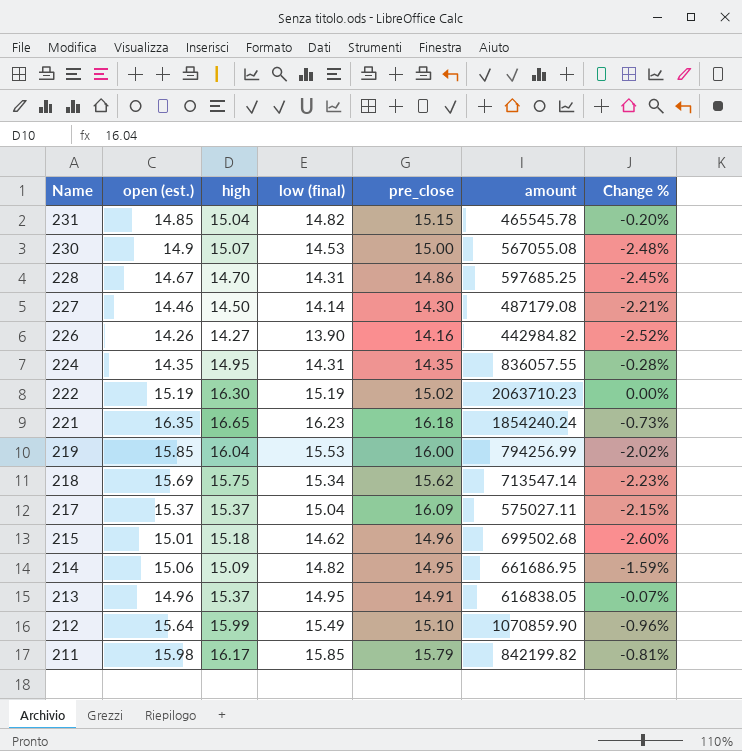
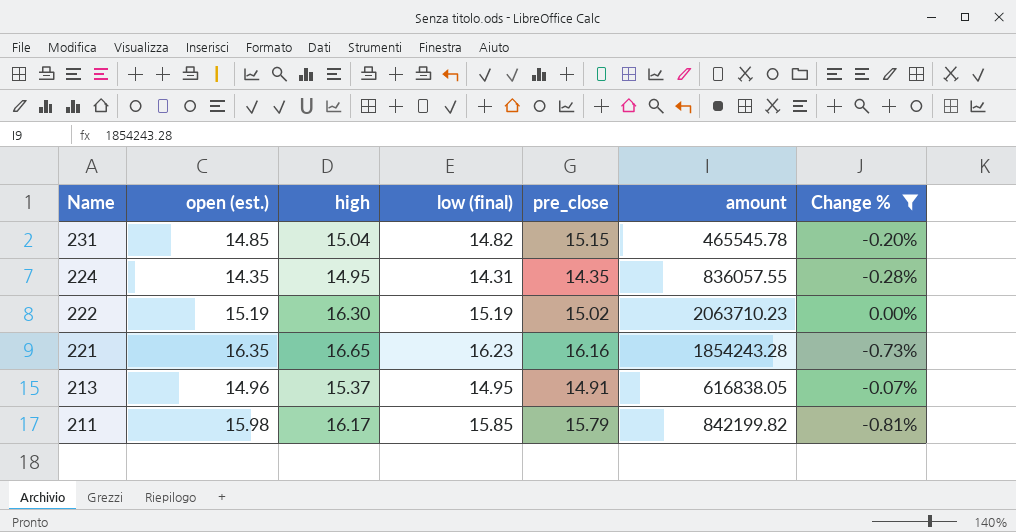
filter: none -> Change % >= -0.81%
221 | pre_close: 16.18 -> 16.16
221 | amount: 1854240.24 -> 1854243.28

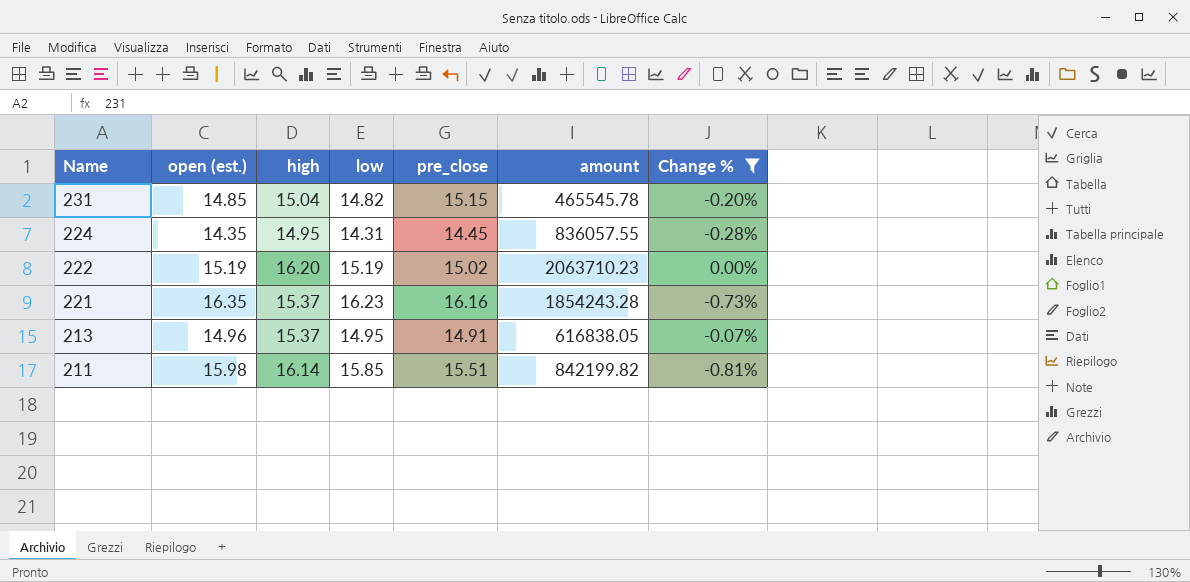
column name: low (final) -> low
224 | pre_close: 14.35 -> 14.45
222 | high: 16.30 -> 16.20
221 | high: 16.65 -> 15.37
211 | high: 16.17 -> 16.14
211 | pre_close: 15.79 -> 15.51

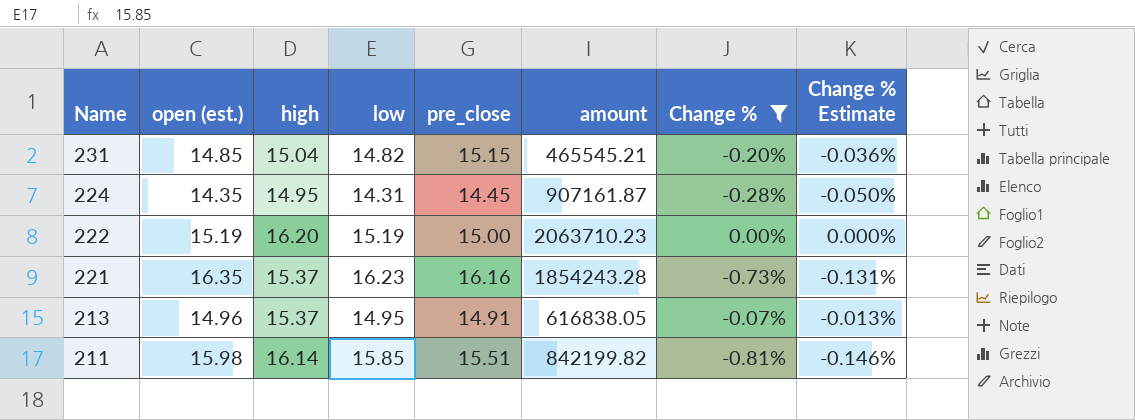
column Change % Estimate | formula: none -> [Change %] * 0.18
231 | amount: 465545.78 -> 465545.21
224 | amount: 836057.55 -> 907161.87
222 | pre_close: 15.02 -> 15.00

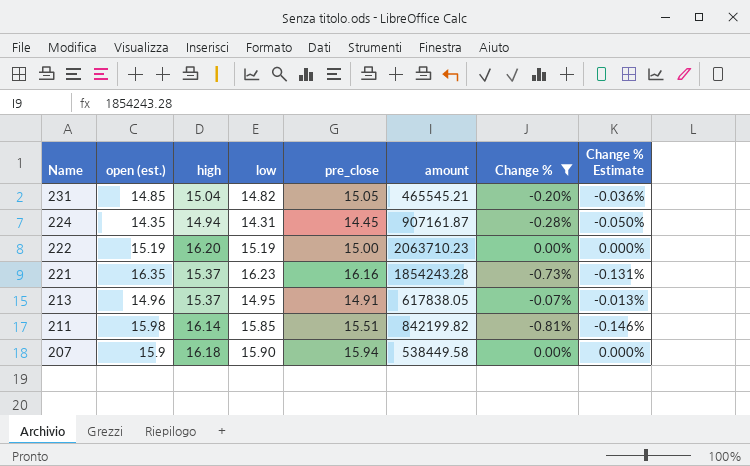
231 | pre_close: 15.15 -> 15.05
224 | high: 14.95 -> 14.94
213 | amount: 616838.05 -> 617838.05
row 207: none -> 15.9 | 16.18 | 15.90 | 15.94 | 538449.58 | 0.00% | 0.000%

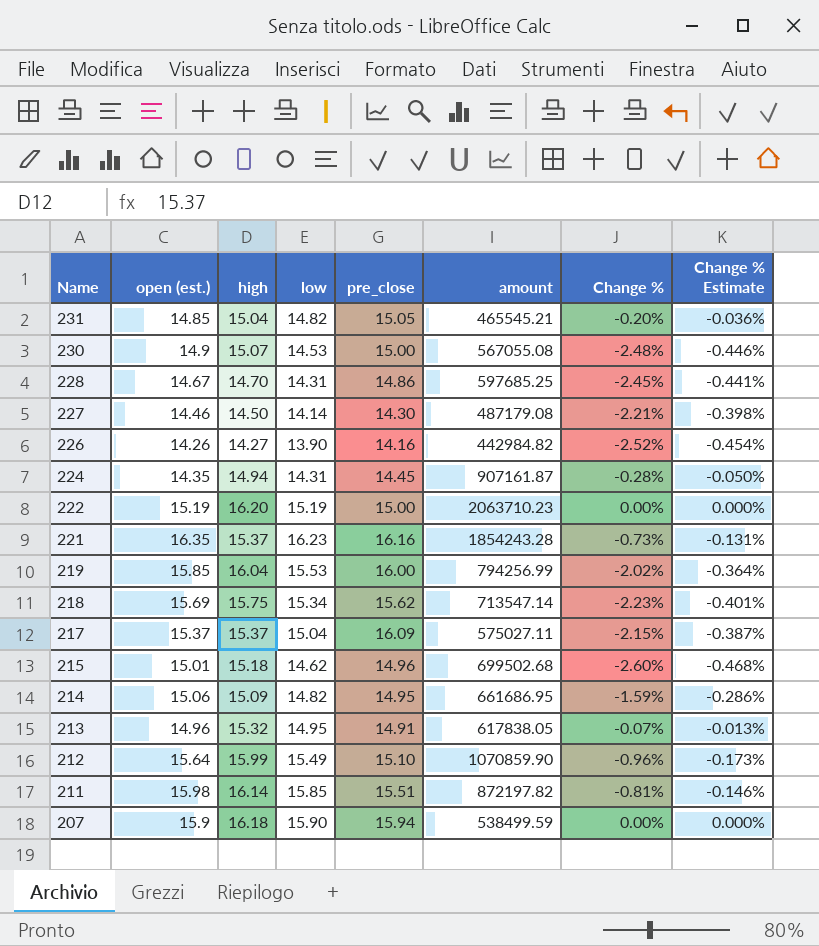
filter: Change % >= -0.81% -> none
213 | high: 15.37 -> 15.32
211 | amount: 842199.82 -> 872197.82
207 | amount: 538449.58 -> 538499.59

